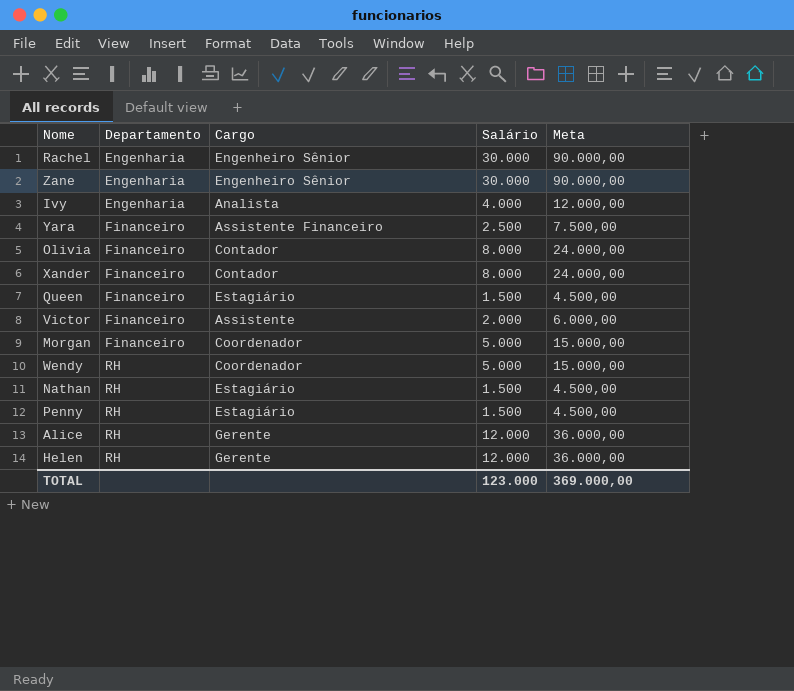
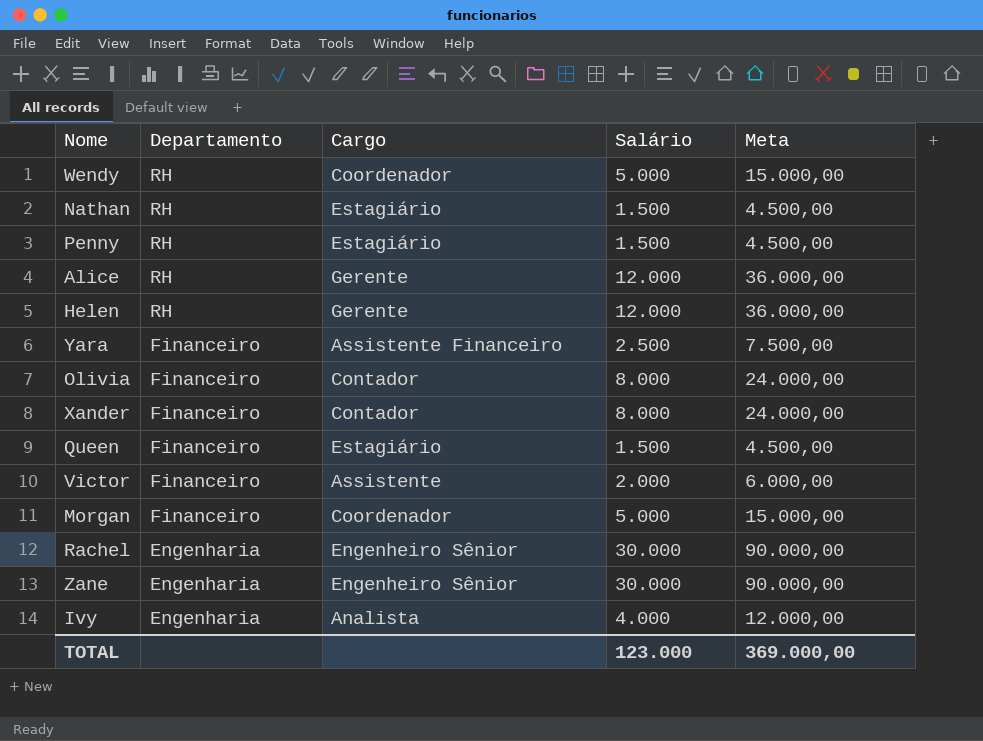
row order: Departamento ascending -> Departamento descending

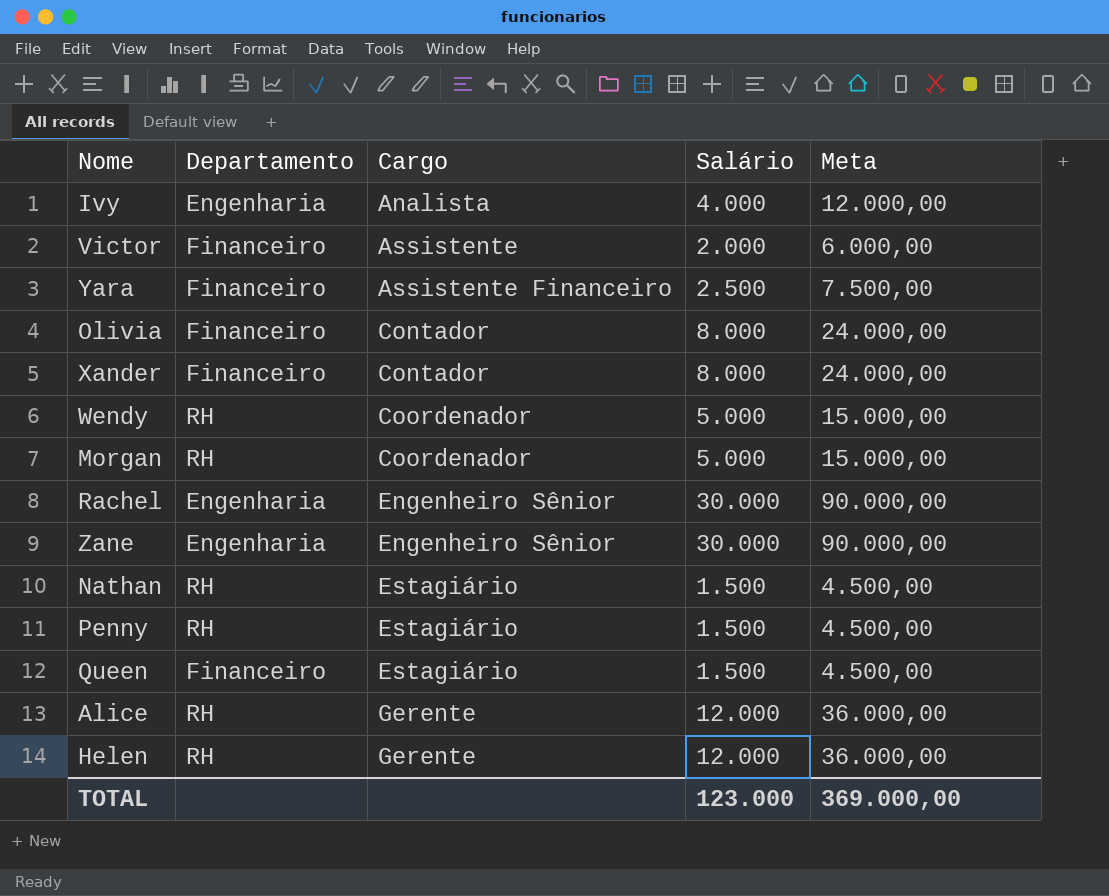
row order: Departamento descending -> Cargo ascending
Morgan | Departamento: Financeiro -> RH

